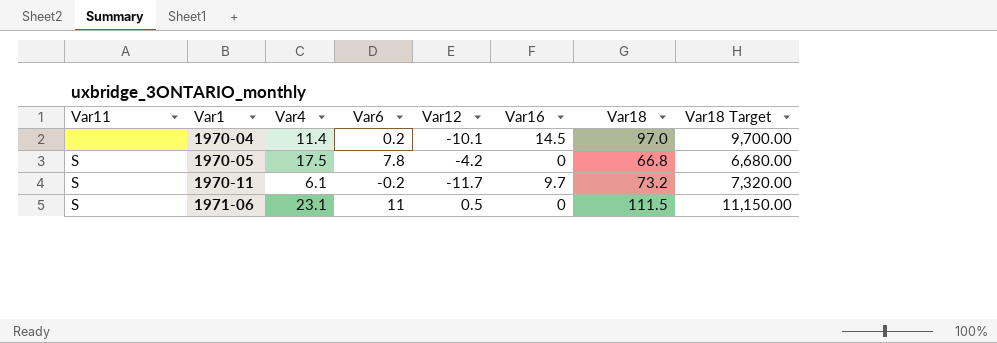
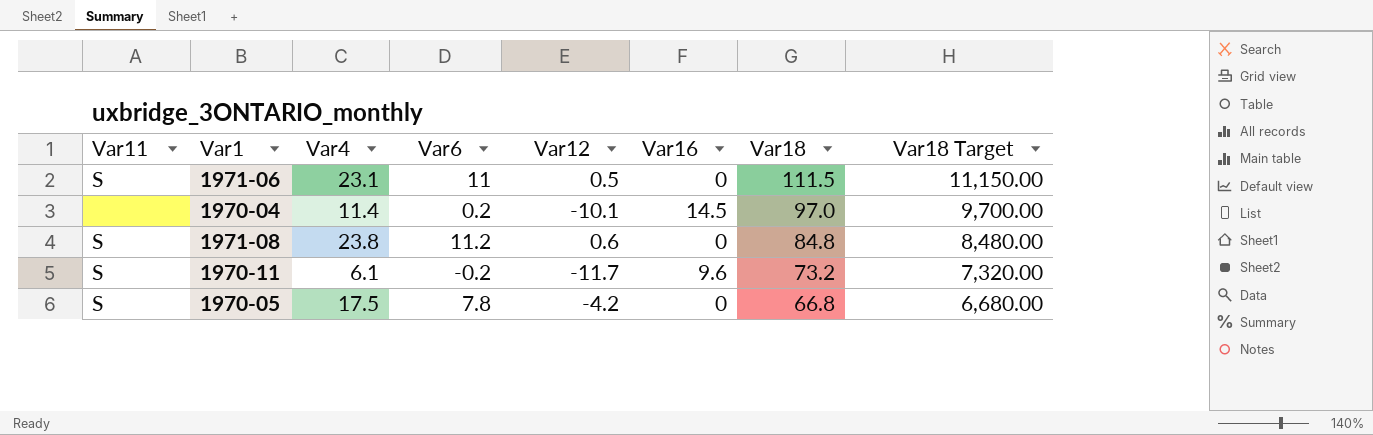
row order: Var1 ascending -> Var18 descending
row 1971-08: none -> S | 23.8 | 11.2 | 0.6 | 0 | 84.8 | 8,480.00
1970-11 | Var16: 9.7 -> 9.6

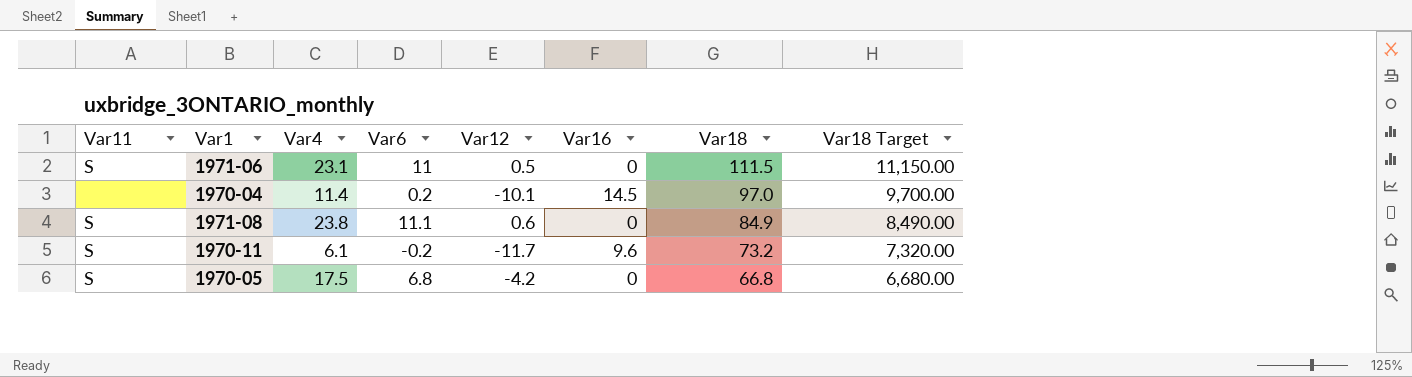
1971-08 | Var6: 11.2 -> 11.1
1971-08 | Var18: 84.8 -> 84.9
1971-08 | Var18 Target: 8,480.00 -> 8,490.00
1970-05 | Var6: 7.8 -> 6.8

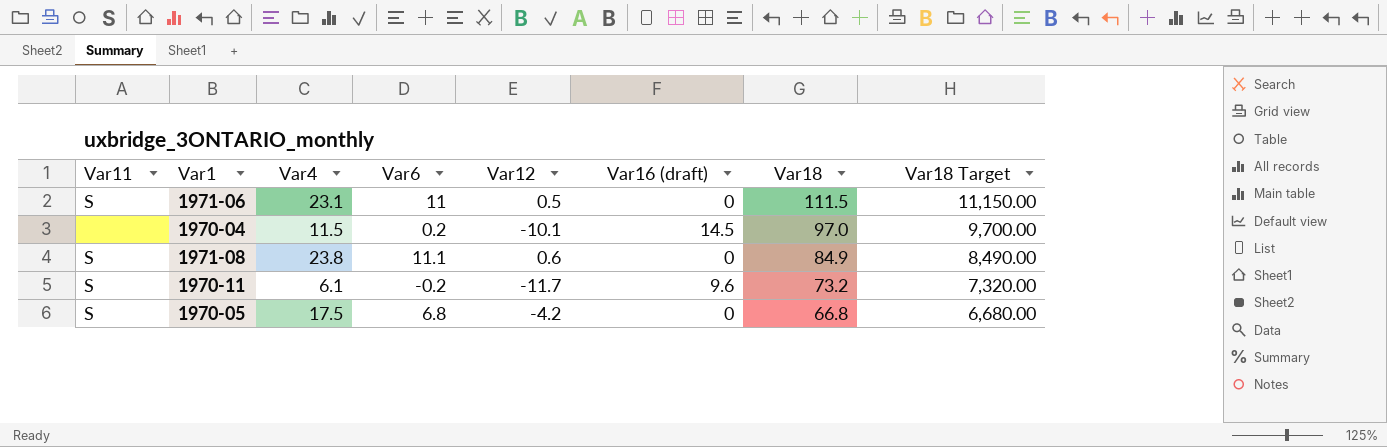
column name: Var16 -> Var16 (draft)
1970-04 | Var4: 11.4 -> 11.5

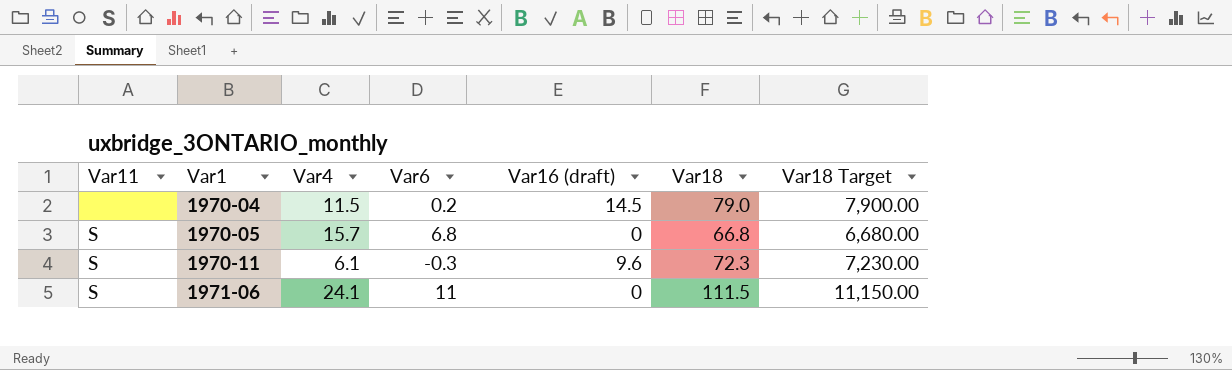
row order: Var18 descending -> Var1 ascending
column Var12 | position: 5 -> none
row 1971-08: S | 23.8 | 11.1 | 0.6 | 0 | 84.9 | 8,490.00 -> none
1970-04 | Var18: 97.0 -> 79.0
1970-04 | Var18 Target: 9,700.00 -> 7,900.00
1970-05 | Var4: 17.5 -> 15.7
1970-11 | Var6: -0.2 -> -0.3
1970-11 | Var18: 73.2 -> 72.3
1970-11 | Var18 Target: 7,320.00 -> 7,230.00
1971-06 | Var4: 23.1 -> 24.1

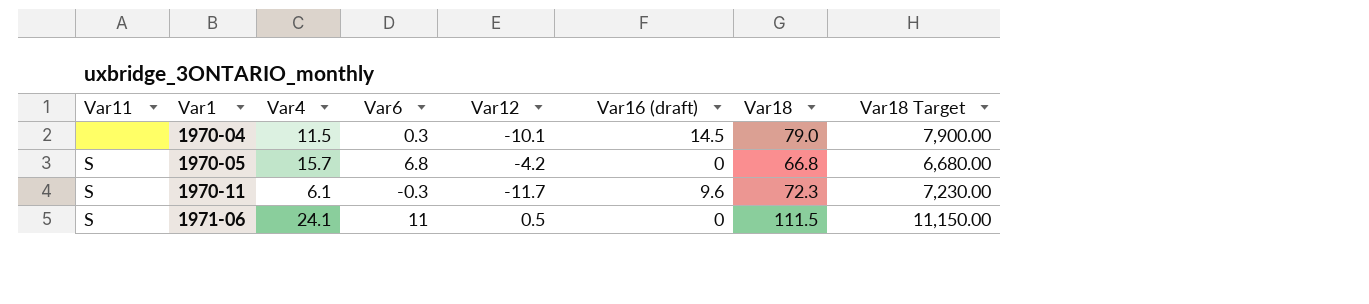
column Var12 | position: none -> 5
1970-04 | Var6: 0.2 -> 0.3

